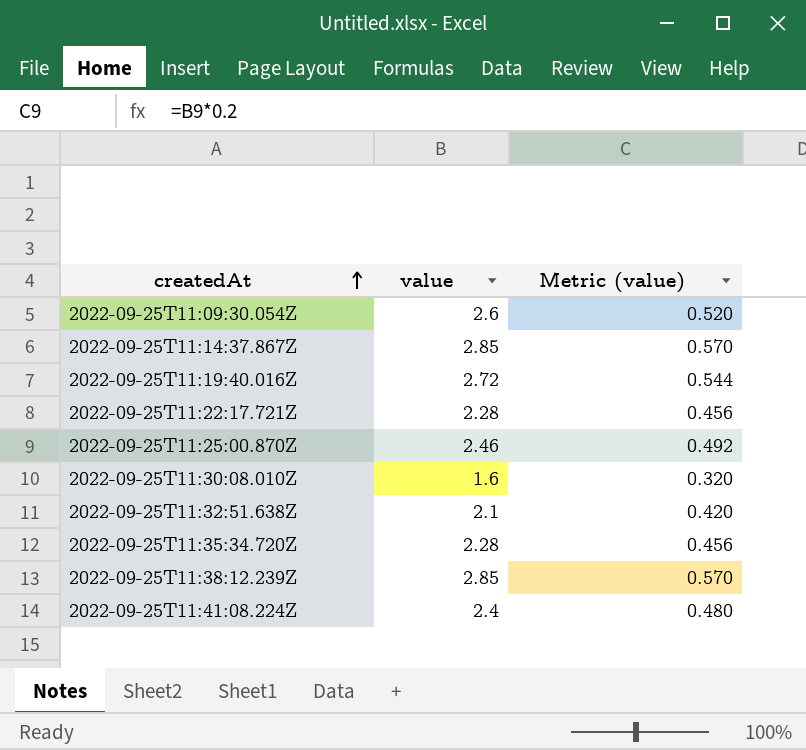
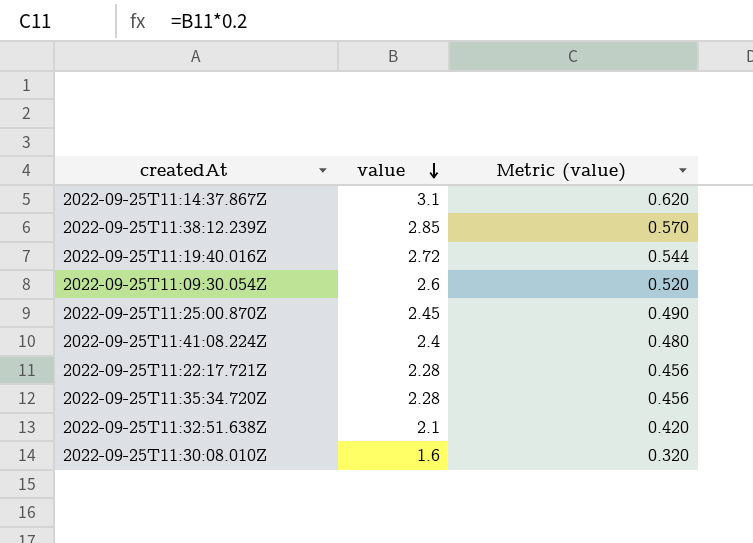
row order: createdAt ascending -> value descending
2022-09-25T11:14:37.867Z | value: 2.85 -> 3.1
2022-09-25T11:14:37.867Z | Metric (value): 0.570 -> 0.620
2022-09-25T11:25:00.870Z | value: 2.46 -> 2.45
2022-09-25T11:25:00.870Z | Metric (value): 0.492 -> 0.490

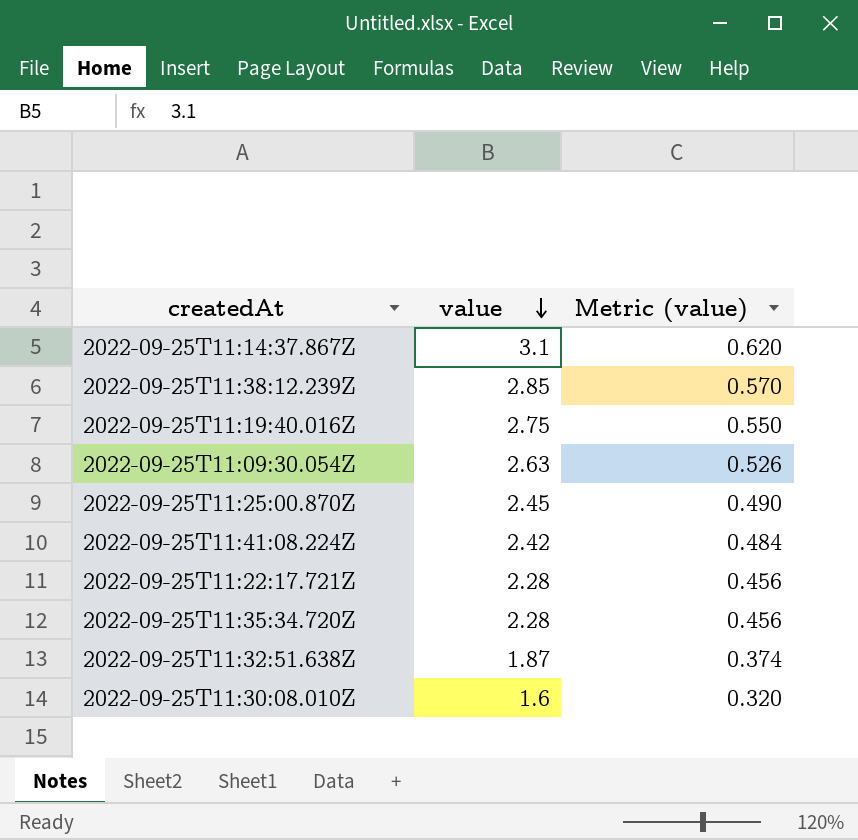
2022-09-25T11:19:40.016Z | value: 2.72 -> 2.75
2022-09-25T11:19:40.016Z | Metric (value): 0.544 -> 0.550
2022-09-25T11:09:30.054Z | value: 2.6 -> 2.63
2022-09-25T11:09:30.054Z | Metric (value): 0.520 -> 0.526
2022-09-25T11:41:08.224Z | value: 2.4 -> 2.42
2022-09-25T11:41:08.224Z | Metric (value): 0.480 -> 0.484
2022-09-25T11:32:51.638Z | value: 2.1 -> 1.87
2022-09-25T11:32:51.638Z | Metric (value): 0.420 -> 0.374

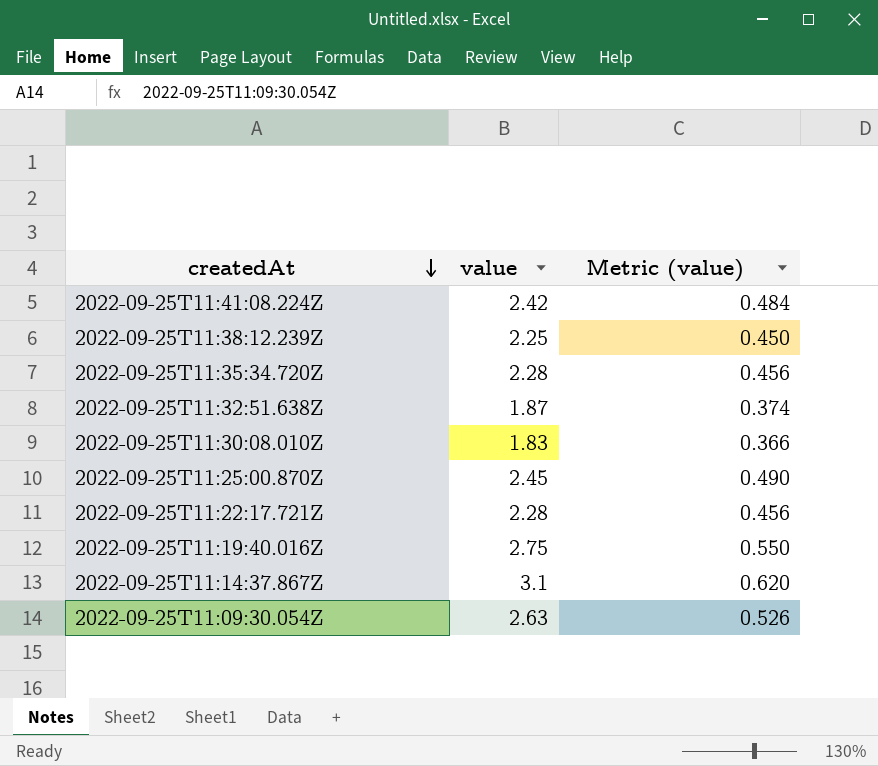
row order: value descending -> createdAt descending
2022-09-25T11:38:12.239Z | value: 2.85 -> 2.25
2022-09-25T11:38:12.239Z | Metric (value): 0.570 -> 0.450
2022-09-25T11:30:08.010Z | value: 1.6 -> 1.83
2022-09-25T11:30:08.010Z | Metric (value): 0.320 -> 0.366

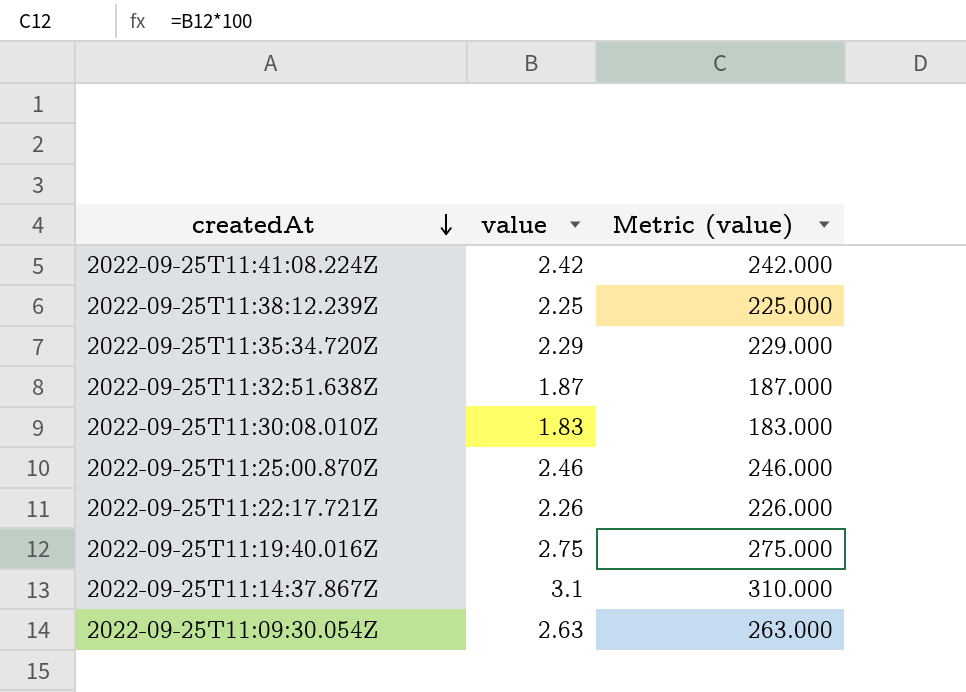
column Metric (value) | formula: [value] * 0.2 -> [value] * 100
2022-09-25T11:35:34.720Z | value: 2.28 -> 2.29
2022-09-25T11:25:00.870Z | value: 2.45 -> 2.46
2022-09-25T11:22:17.721Z | value: 2.28 -> 2.26

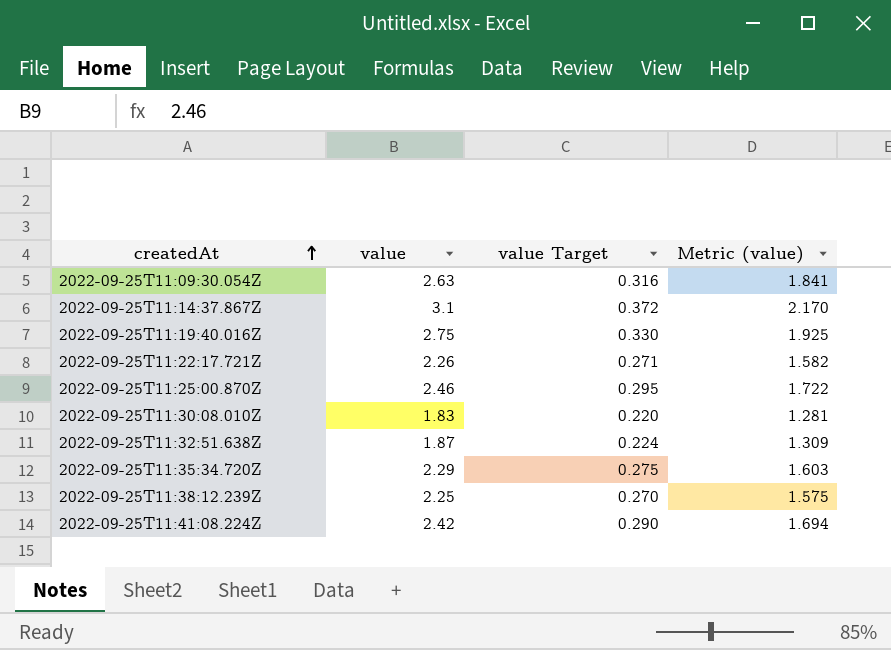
row order: createdAt descending -> createdAt ascending
column value Target | formula: none -> [value] * 0.12
column Metric (value) | formula: [value] * 100 -> [value] * 0.7

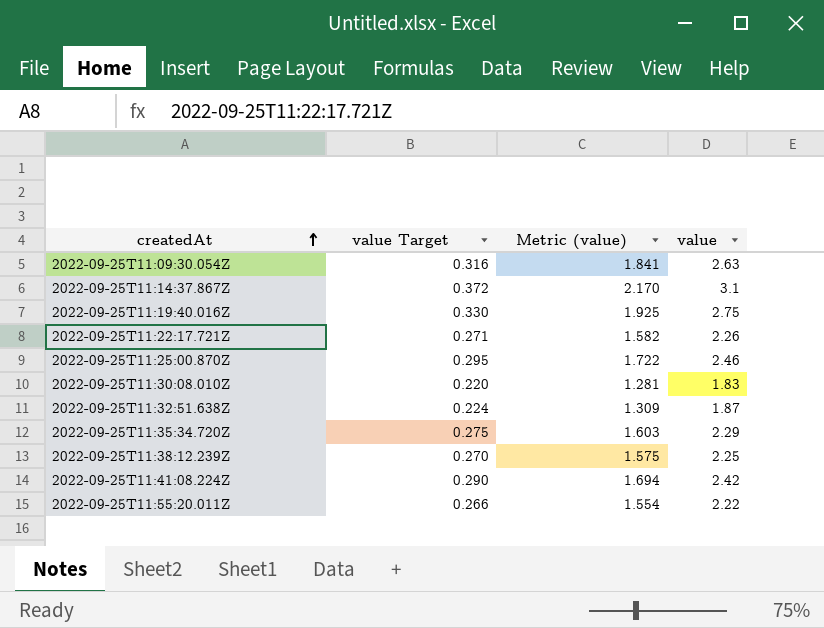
column value | position: 2 -> 4
row 2022-09-25T11:55:20.011Z: none -> 0.266 | 1.554 | 2.22

